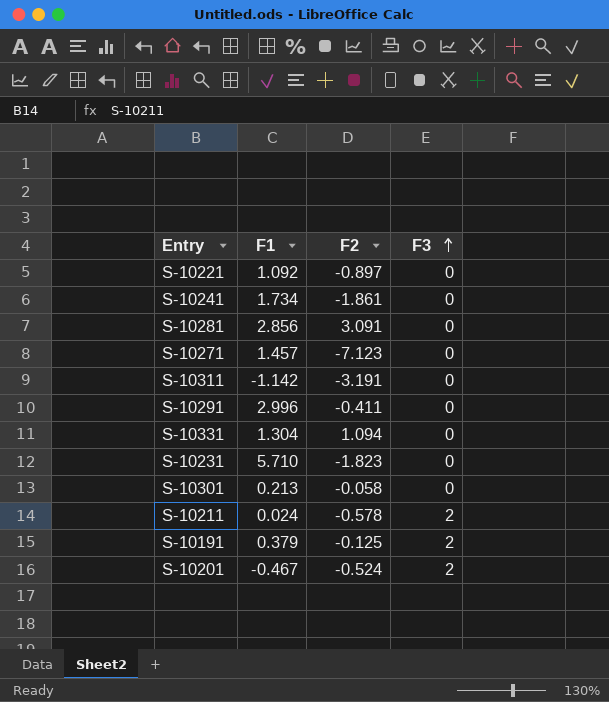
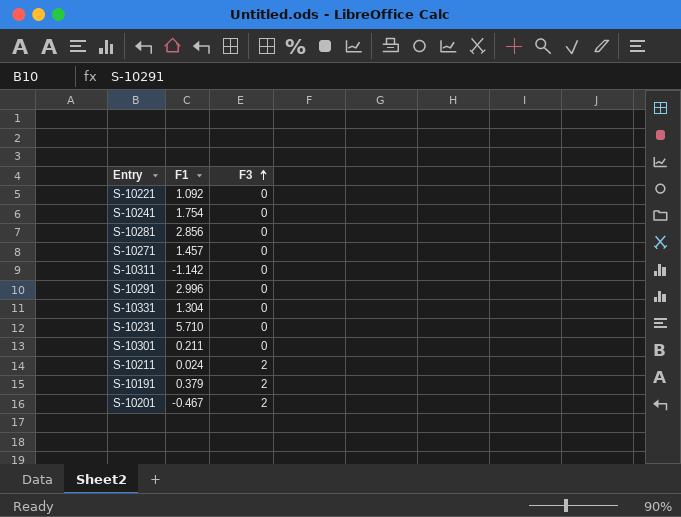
column F2 | position: 3 -> none
S-10241 | F1: 1.734 -> 1.754
S-10301 | F1: 0.213 -> 0.211

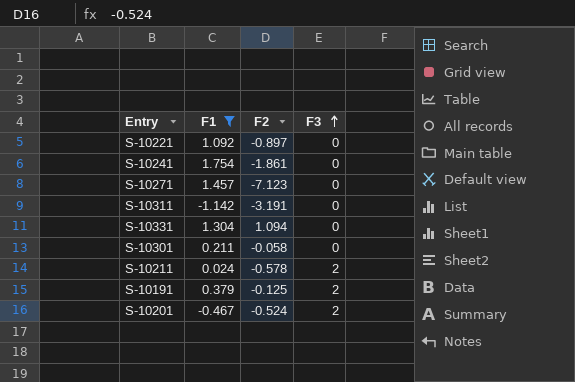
filter: none -> F1 <= 1.754
column F2 | position: none -> 3

